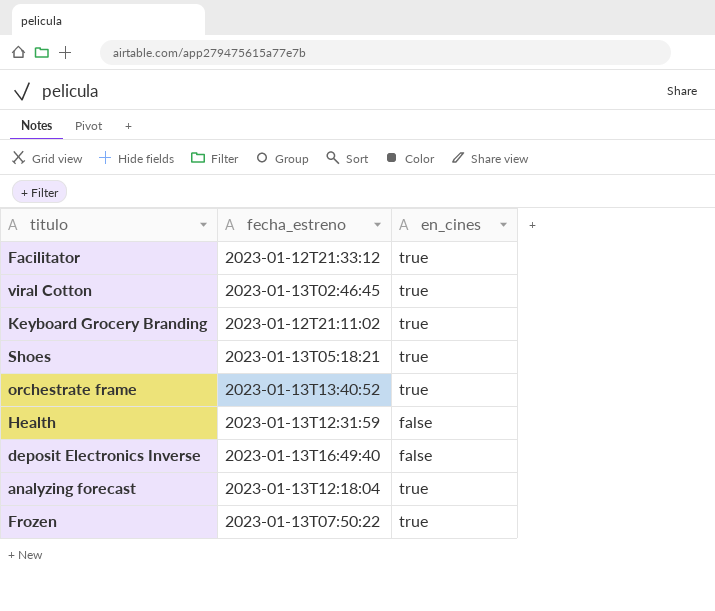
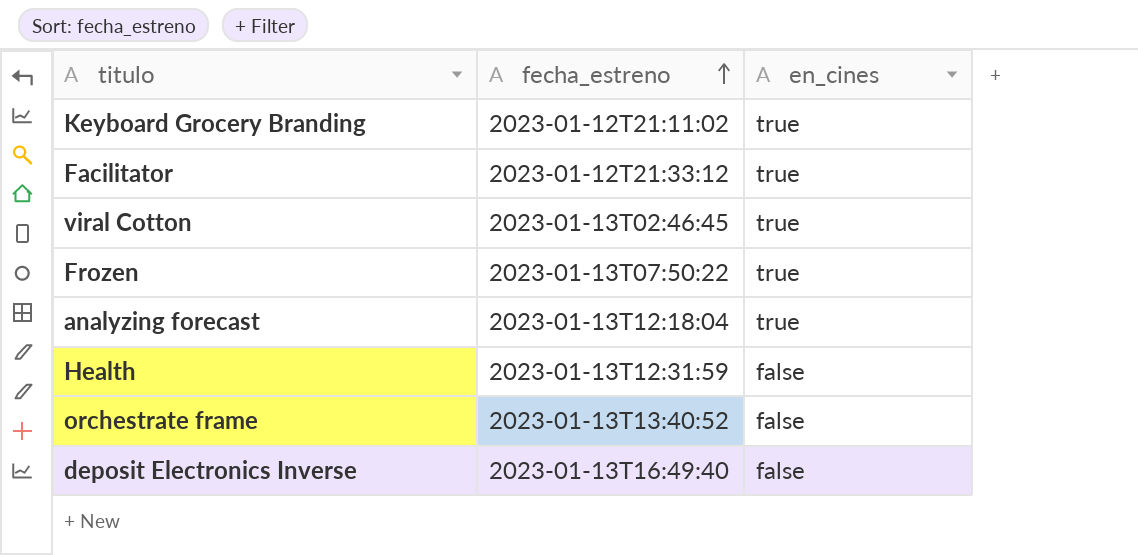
row order: none -> fecha_estreno ascending
row Shoes: 2023-01-13T05:18:21 | true -> none
orchestrate frame | en_cines: true -> false

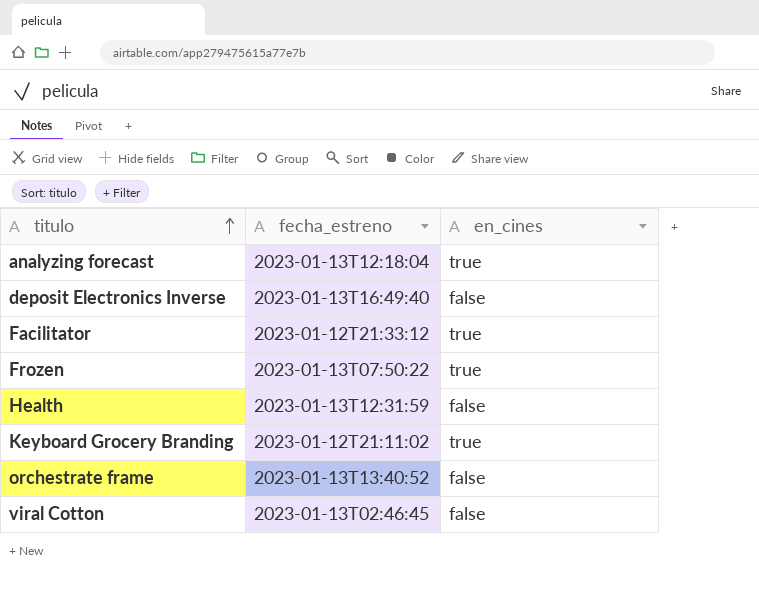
row order: fecha_estreno ascending -> titulo ascending
viral Cotton | en_cines: true -> false

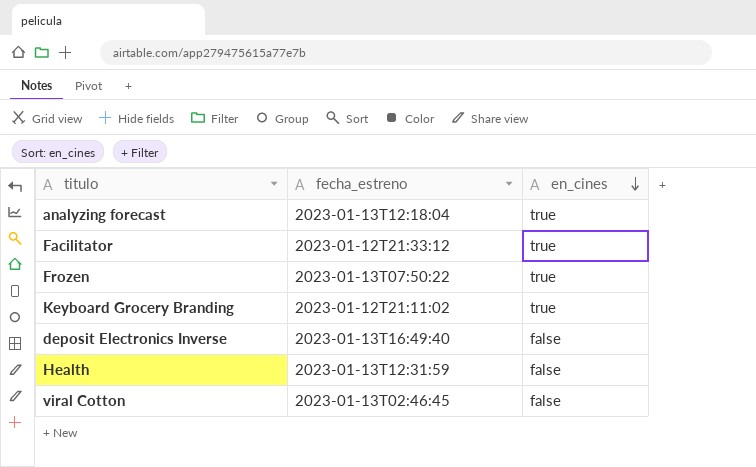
row order: titulo ascending -> en_cines descending
row orchestrate frame: 2023-01-13T13:40:52 | false -> none

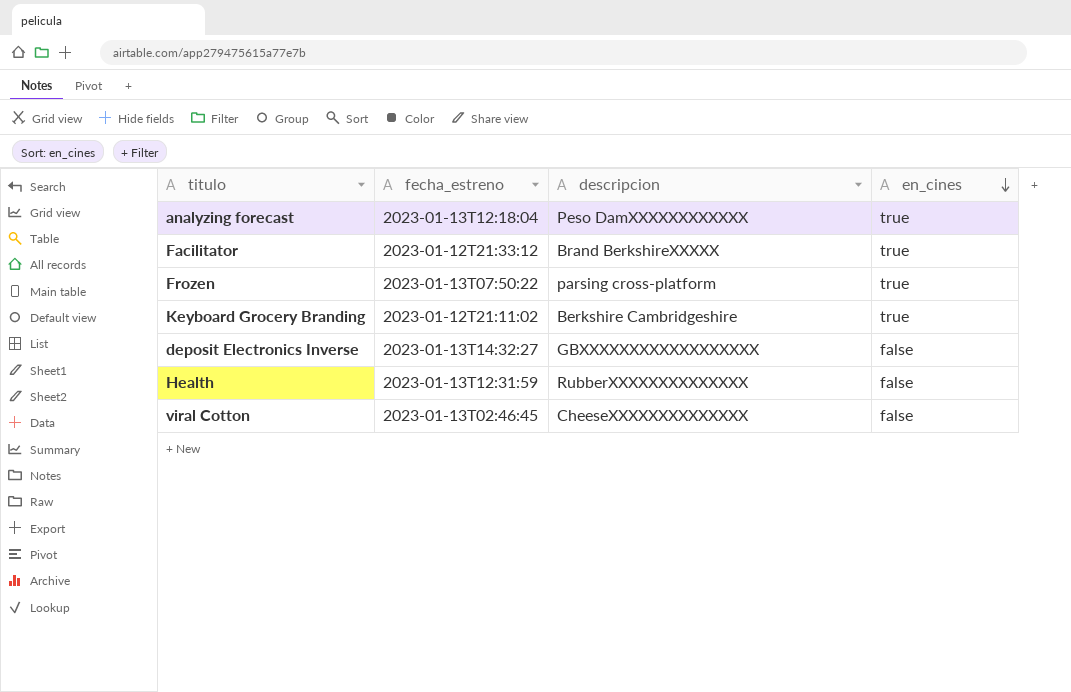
column descripcion | position: none -> 3
deposit Electronics Inverse | fecha_estreno: 2023-01-13T16:49:40 -> 2023-01-13T14:32:27

